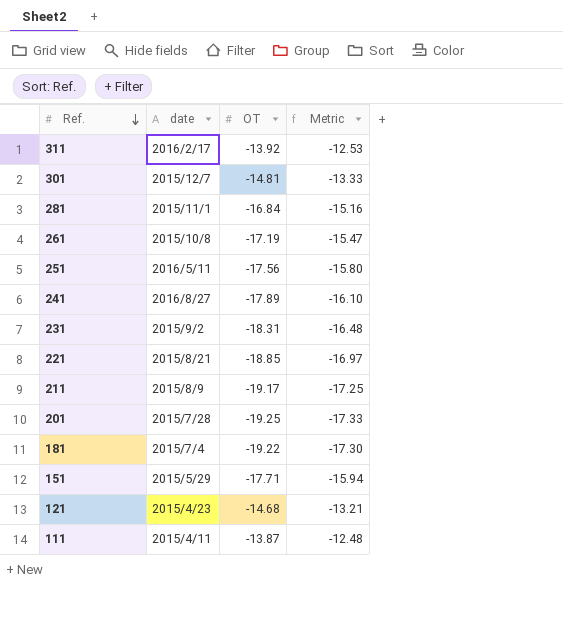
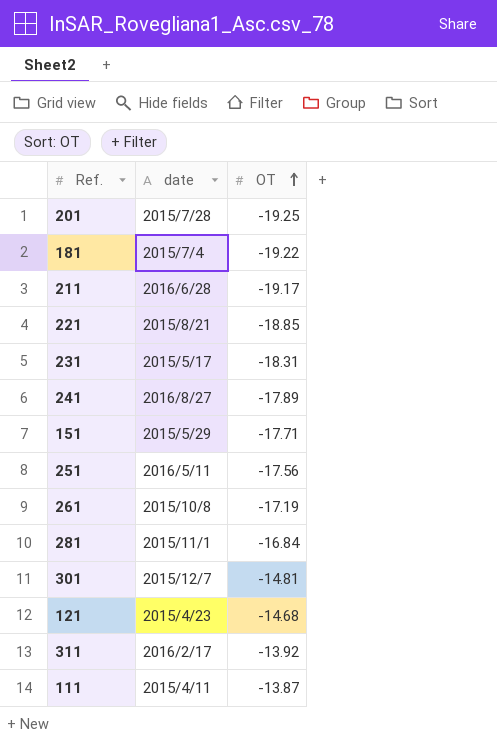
row order: Ref. descending -> OT ascending
column Metric | formula: [OT] * 0.9 -> none
211 | date: 2015/8/9 -> 2016/6/28
231 | date: 2015/9/2 -> 2015/5/17

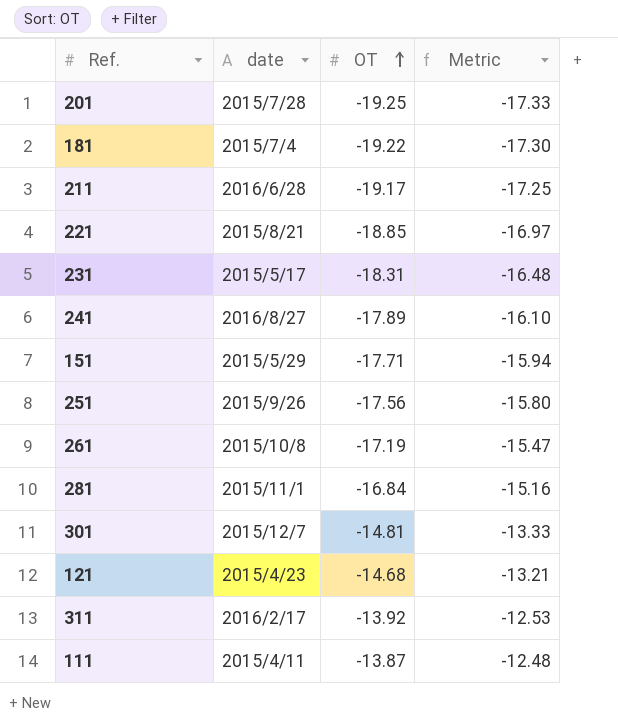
column Metric | formula: none -> [OT] * 0.9
251 | date: 2016/5/11 -> 2015/9/26

